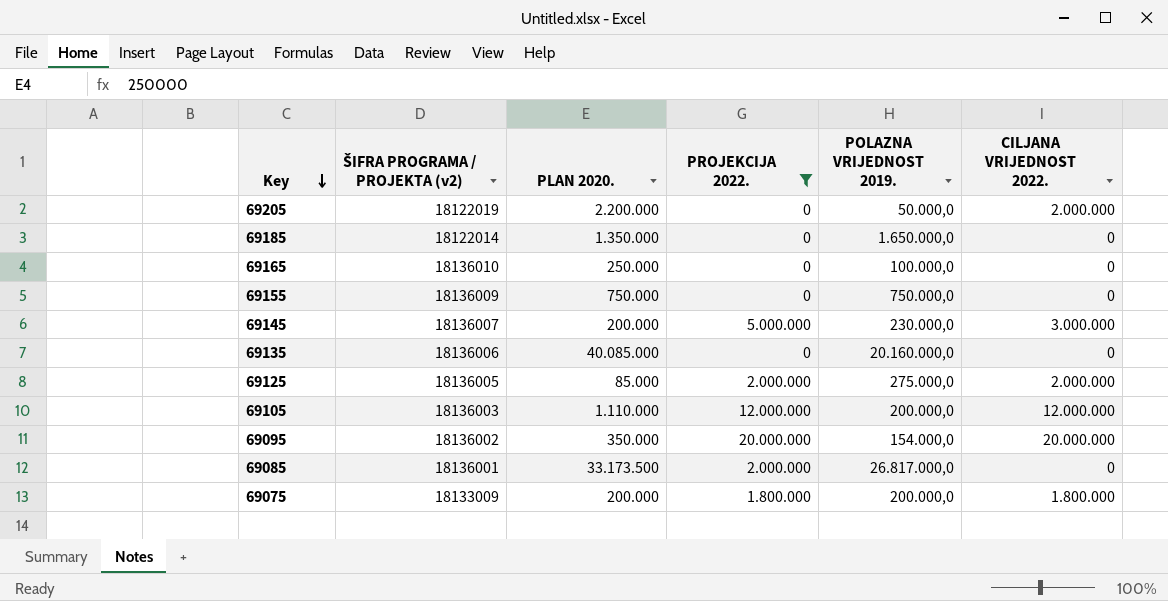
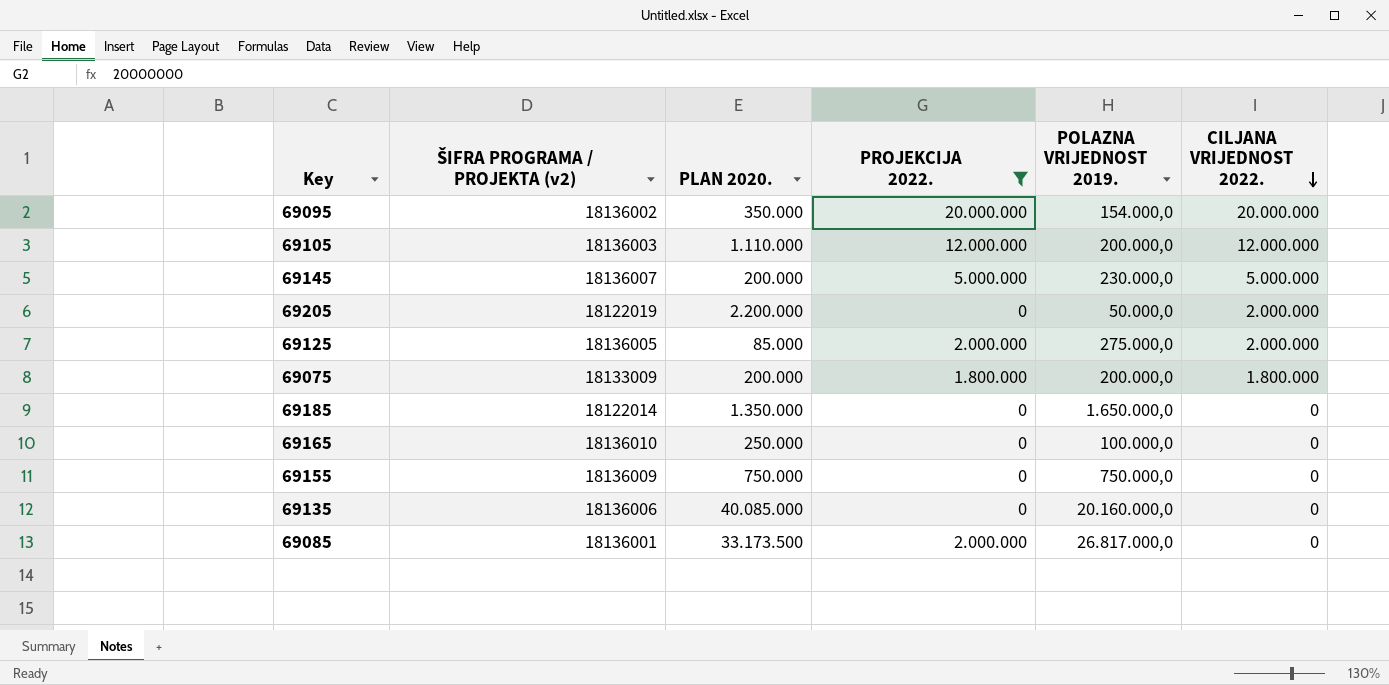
row order: Key descending -> CILJANA VRIJEDNOST 2022. descending
69145 | CILJANA VRIJEDNOST 2022.: 3.000.000 -> 5.000.000

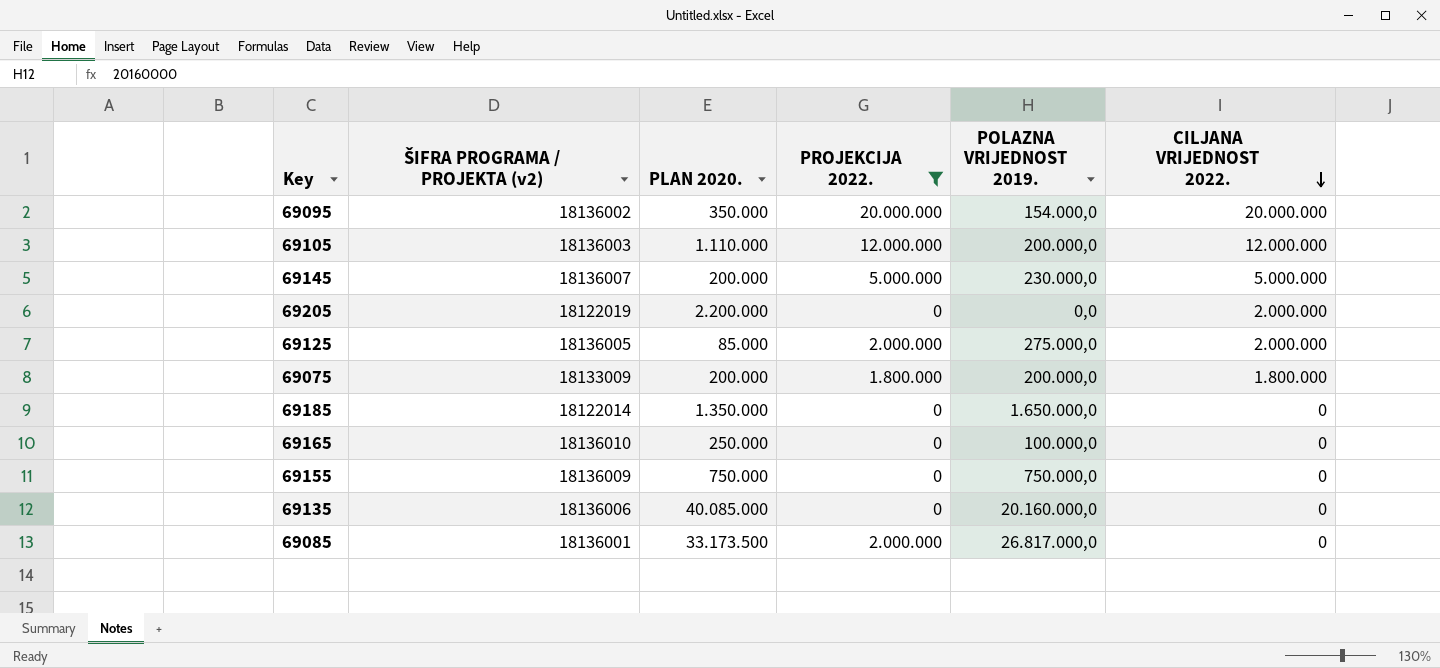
69205 | POLAZNA VRIJEDNOST 2019.: 50.000,0 -> 0,0

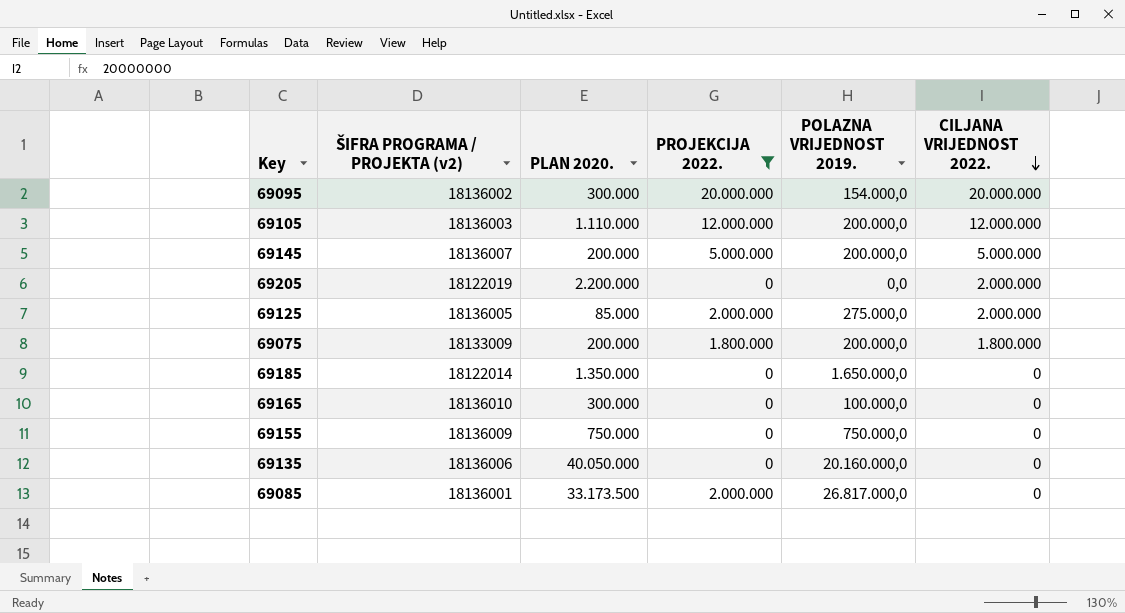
69095 | PLAN 2020.: 350.000 -> 300.000
69145 | POLAZNA VRIJEDNOST 2019.: 230.000,0 -> 200.000,0
69165 | PLAN 2020.: 250.000 -> 300.000
69135 | PLAN 2020.: 40.085.000 -> 40.050.000

